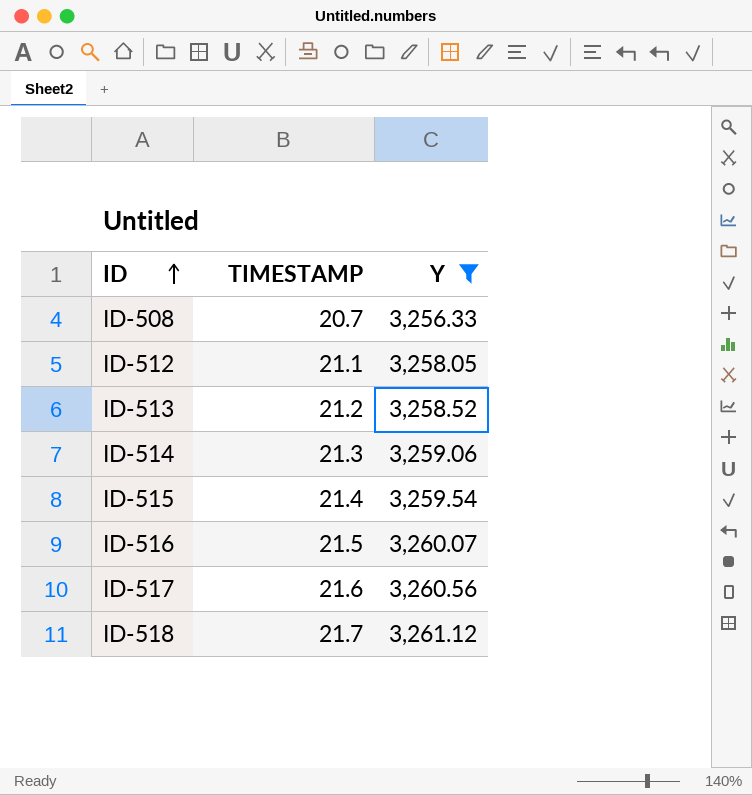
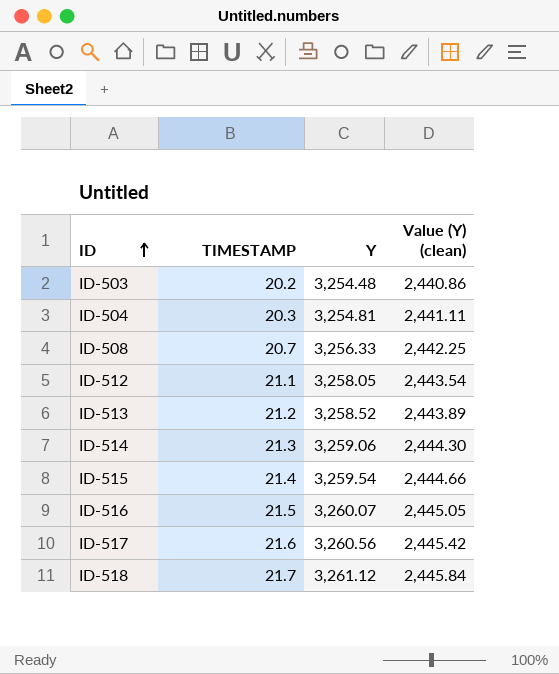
filter: Y >= 3,256.33 -> none
column Value (Y) (clean) | formula: none -> [Y] * 0.75

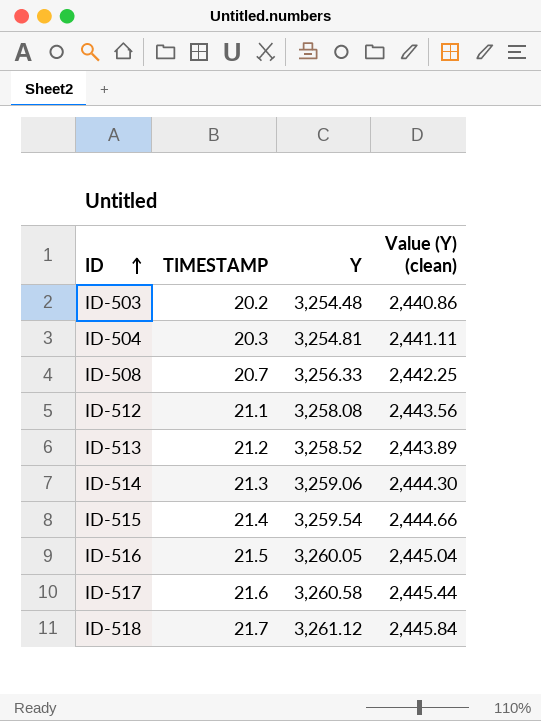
ID-512 | Y: 3,258.05 -> 3,258.08
ID-512 | Value (Y) (clean): 2,443.54 -> 2,443.56
ID-516 | Y: 3,260.07 -> 3,260.05
ID-516 | Value (Y) (clean): 2,445.05 -> 2,445.04
ID-517 | Y: 3,260.56 -> 3,260.58
ID-517 | Value (Y) (clean): 2,445.42 -> 2,445.44

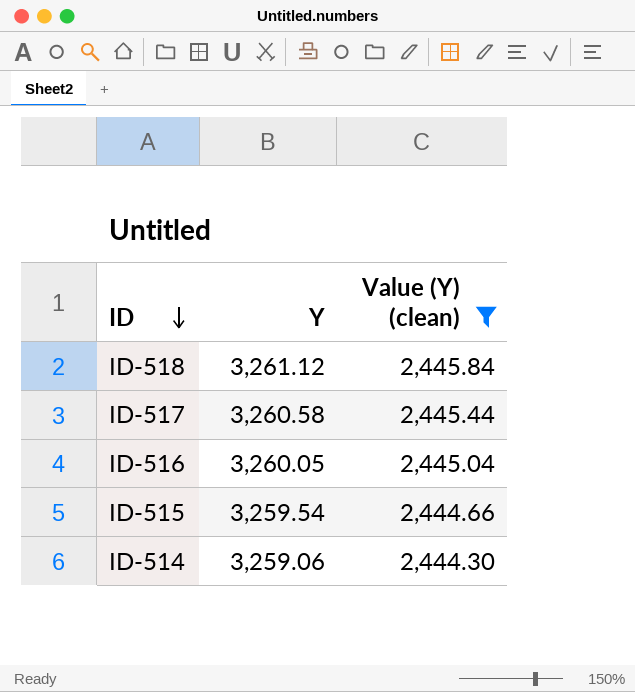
filter: none -> Value (Y) (clean) >= 2,444.30
row order: ID ascending -> ID descending
column TIMESTAMP | position: 2 -> none

